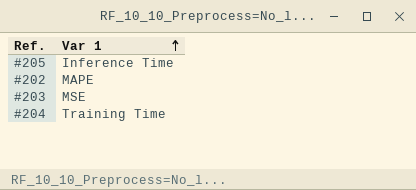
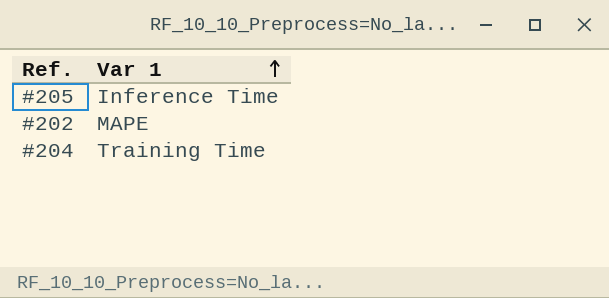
row #203: MSE -> none

